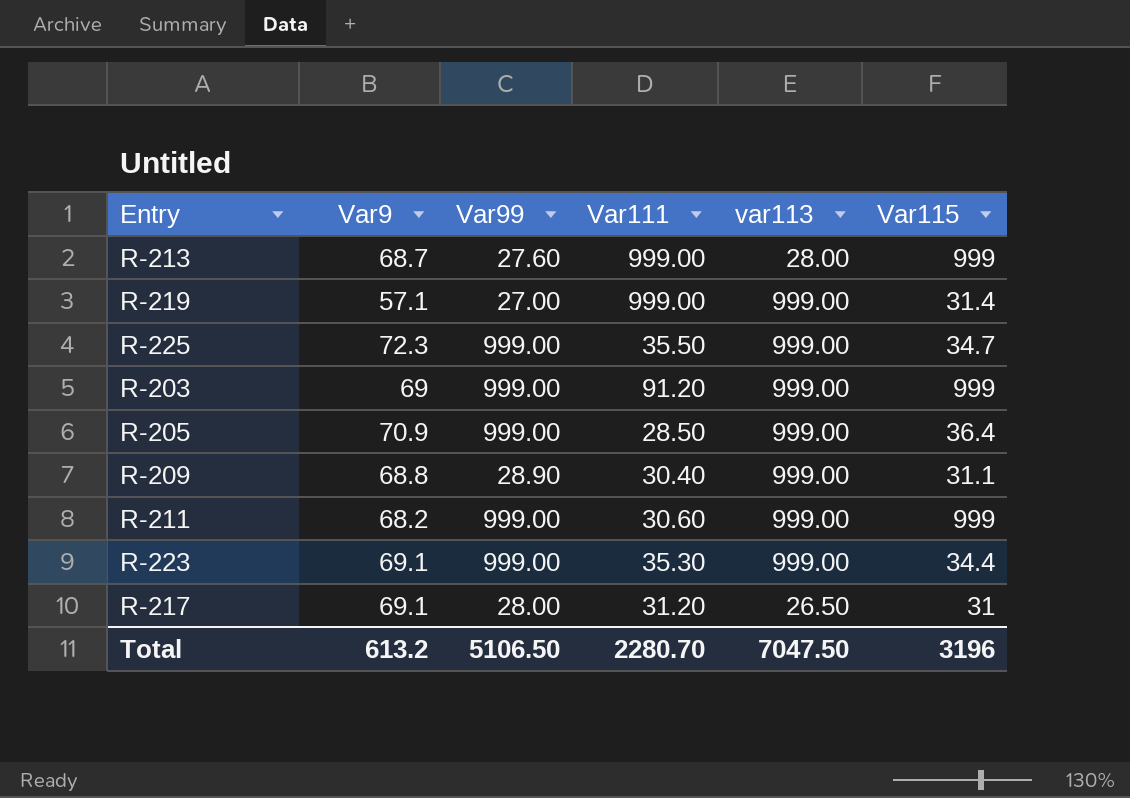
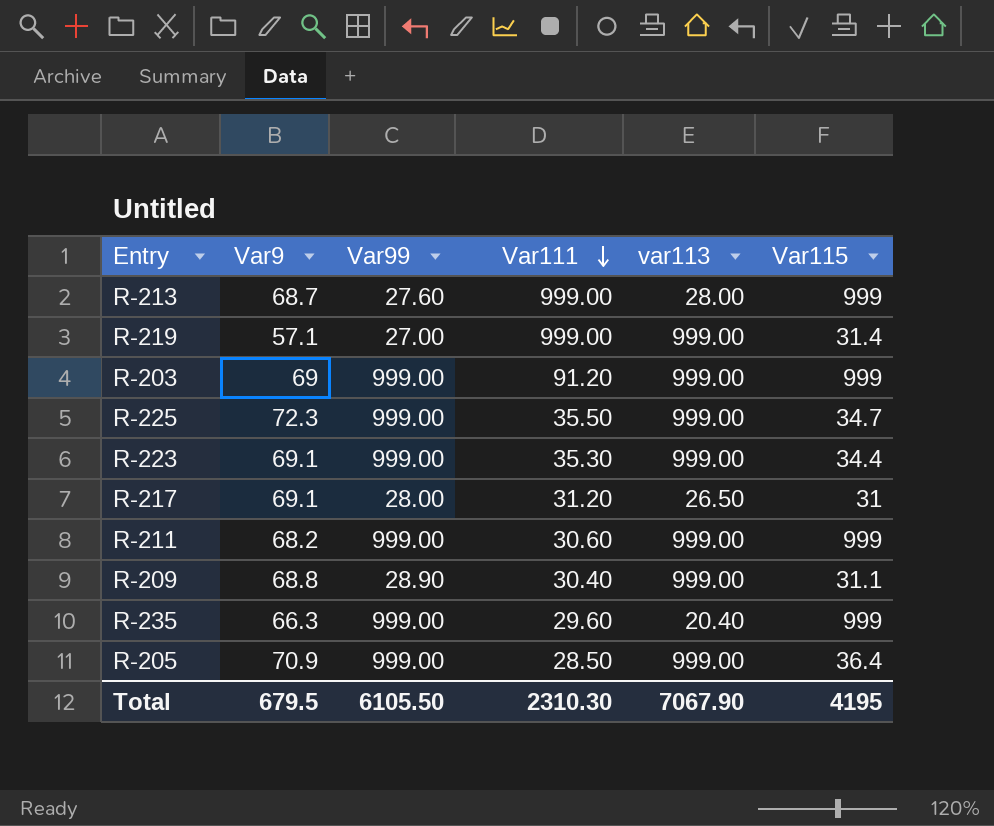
row order: none -> Var111 descending
row R-235: none -> 66.3 | 999.00 | 29.60 | 20.40 | 999
Total | Var9: 613.2 -> 679.5
Total | Var99: 5106.50 -> 6105.50
Total | Var111: 2280.70 -> 2310.30
Total | var113: 7047.50 -> 7067.90
Total | Var115: 3196 -> 4195

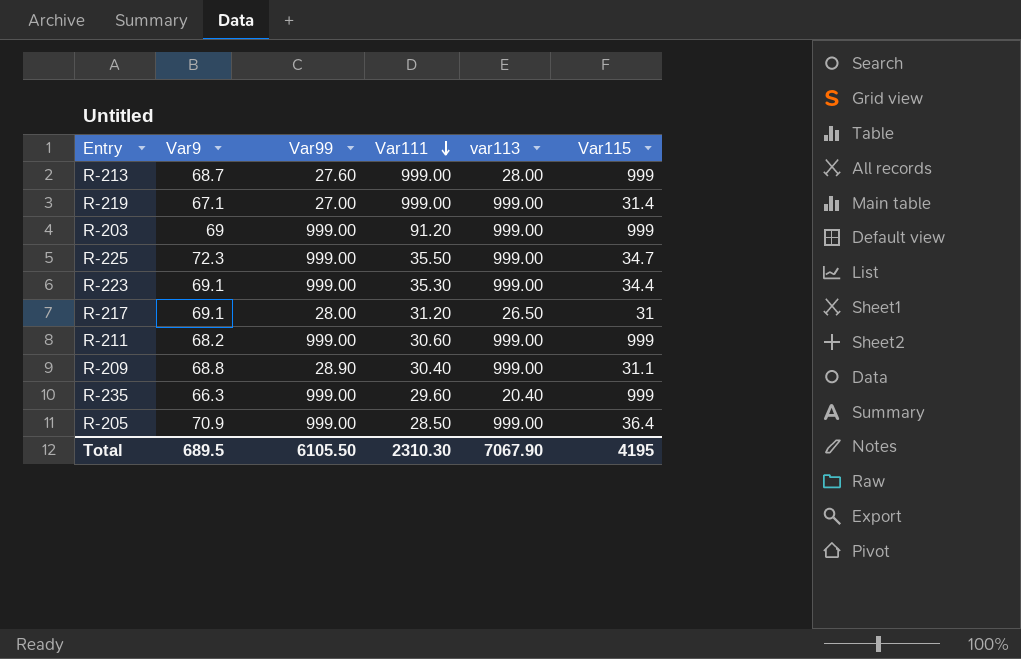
R-219 | Var9: 57.1 -> 67.1
Total | Var9: 679.5 -> 689.5

